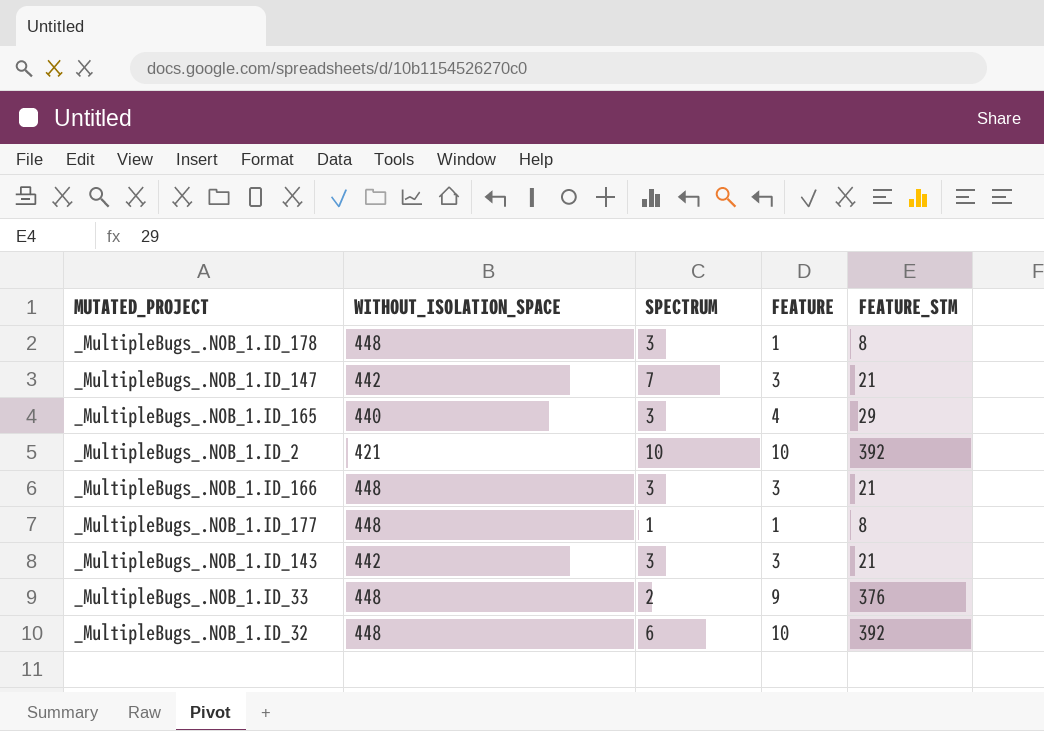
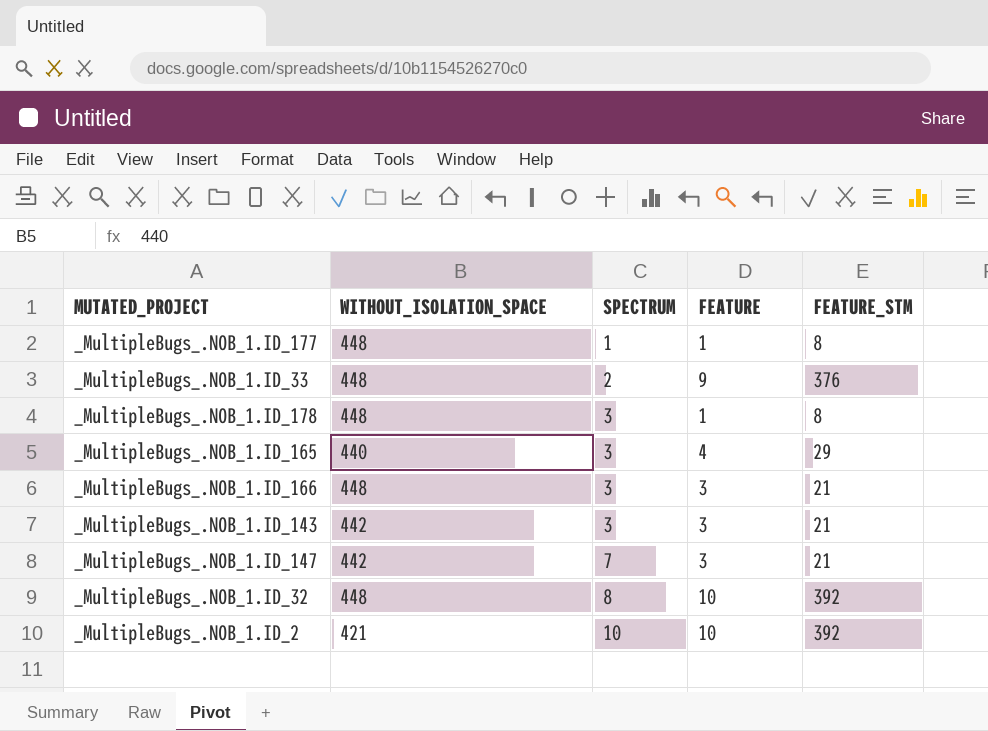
row order: none -> SPECTRUM ascending
_MultipleBugs_.NOB_1.ID_32 | SPECTRUM: 6 -> 8

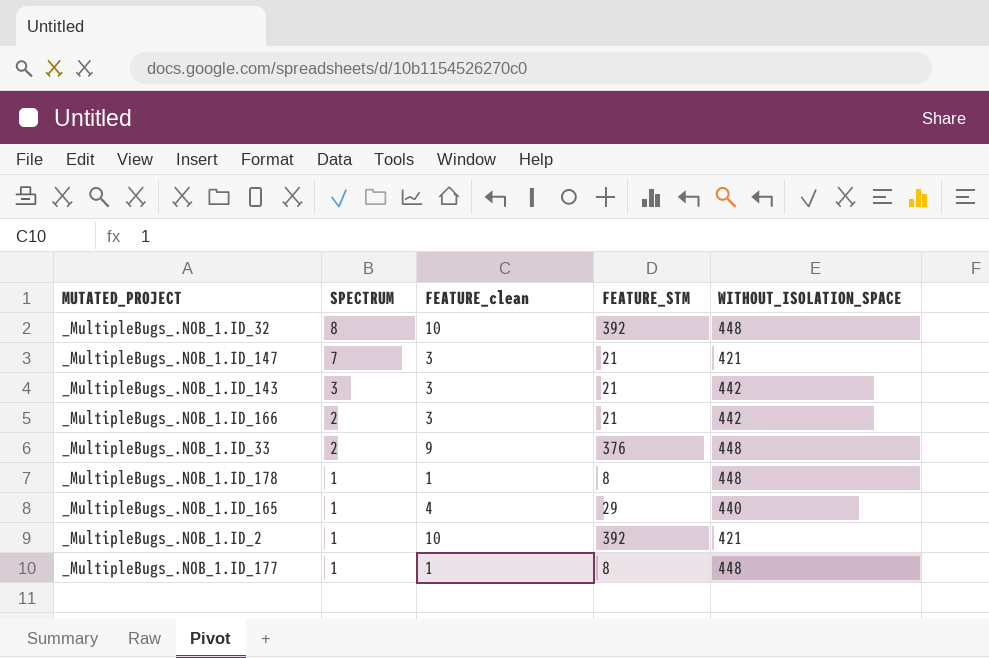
row order: SPECTRUM ascending -> SPECTRUM descending
column name: FEATURE -> FEATURE_clean
column WITHOUT_ISOLATION_SPACE | position: 2 -> 5
_MultipleBugs_.NOB_1.ID_147 | WITHOUT_ISOLATION_SPACE: 442 -> 421
_MultipleBugs_.NOB_1.ID_166 | SPECTRUM: 3 -> 2
_MultipleBugs_.NOB_1.ID_166 | WITHOUT_ISOLATION_SPACE: 448 -> 442
_MultipleBugs_.NOB_1.ID_178 | SPECTRUM: 3 -> 1
_MultipleBugs_.NOB_1.ID_165 | SPECTRUM: 3 -> 1
_MultipleBugs_.NOB_1.ID_2 | SPECTRUM: 10 -> 1

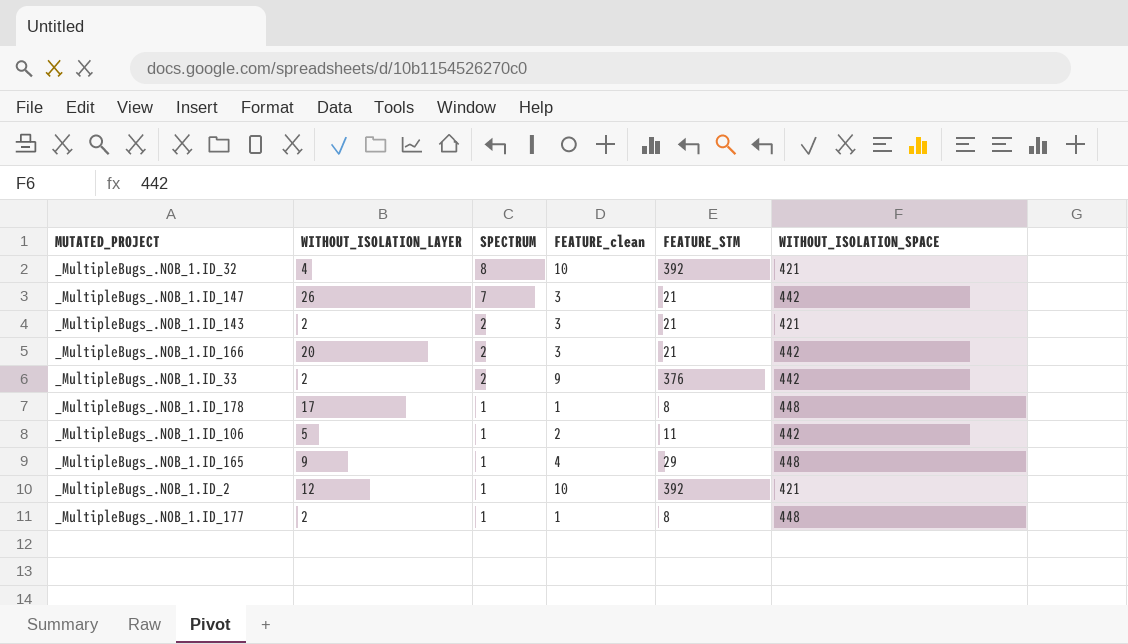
column WITHOUT_ISOLATION_LAYER | position: none -> 2
_MultipleBugs_.NOB_1.ID_32 | WITHOUT_ISOLATION_SPACE: 448 -> 421
_MultipleBugs_.NOB_1.ID_147 | WITHOUT_ISOLATION_SPACE: 421 -> 442
_MultipleBugs_.NOB_1.ID_143 | SPECTRUM: 3 -> 2
_MultipleBugs_.NOB_1.ID_143 | WITHOUT_ISOLATION_SPACE: 442 -> 421
_MultipleBugs_.NOB_1.ID_33 | WITHOUT_ISOLATION_SPACE: 448 -> 442
row _MultipleBugs_.NOB_1.ID_106: none -> 5 | 1 | 2 | 11 | 442
_MultipleBugs_.NOB_1.ID_165 | WITHOUT_ISOLATION_SPACE: 440 -> 448

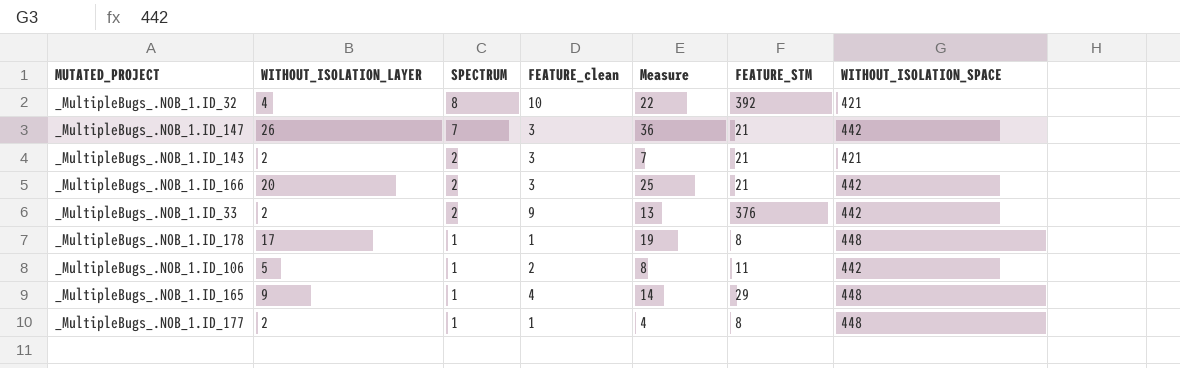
column Measure | formula: none -> [WITHOUT_ISOLATION_LAYER] + [SPECTRUM] + [FEATURE_clean]
row _MultipleBugs_.NOB_1.ID_2: 12 | 1 | 10 | 392 | 421 -> none

